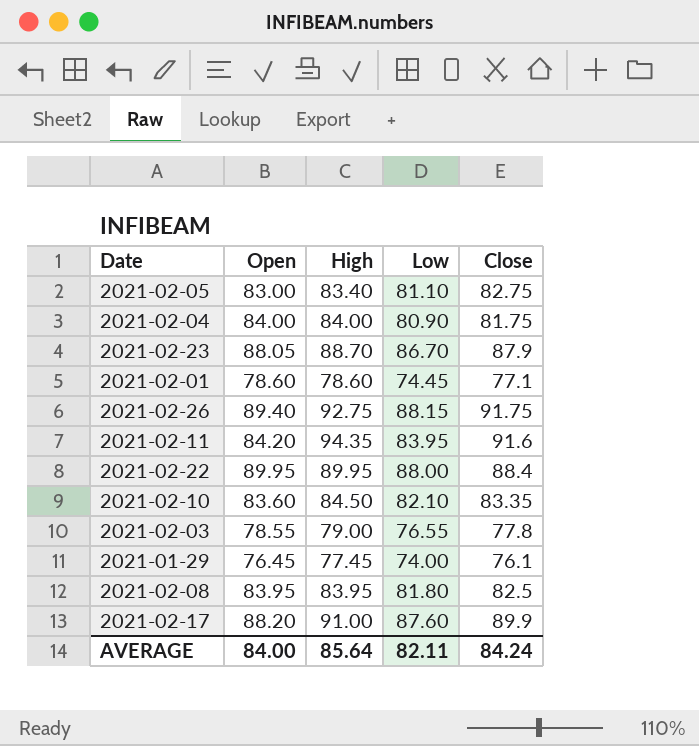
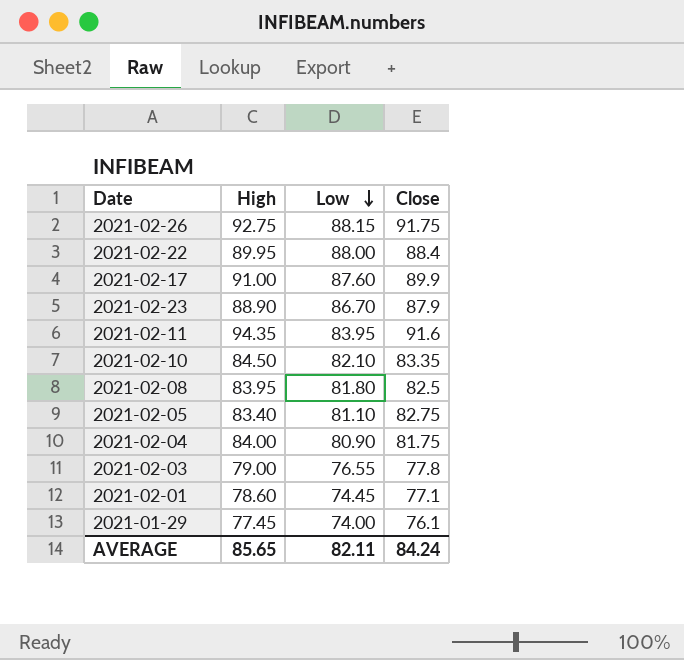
row order: none -> Low descending
column Open | position: 2 -> none
2021-02-23 | High: 88.70 -> 88.90
AVERAGE | High: 85.64 -> 85.65

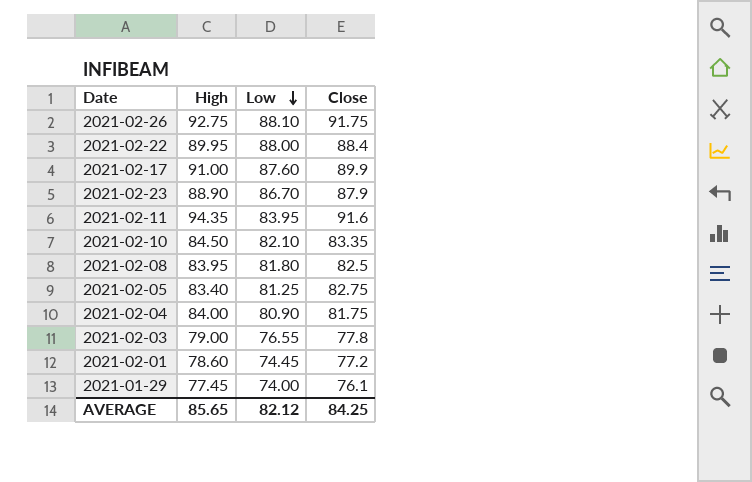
2021-02-26 | Low: 88.15 -> 88.10
2021-02-05 | Low: 81.10 -> 81.25
2021-02-01 | Close: 77.1 -> 77.2
AVERAGE | Low: 82.11 -> 82.12
AVERAGE | Close: 84.24 -> 84.25

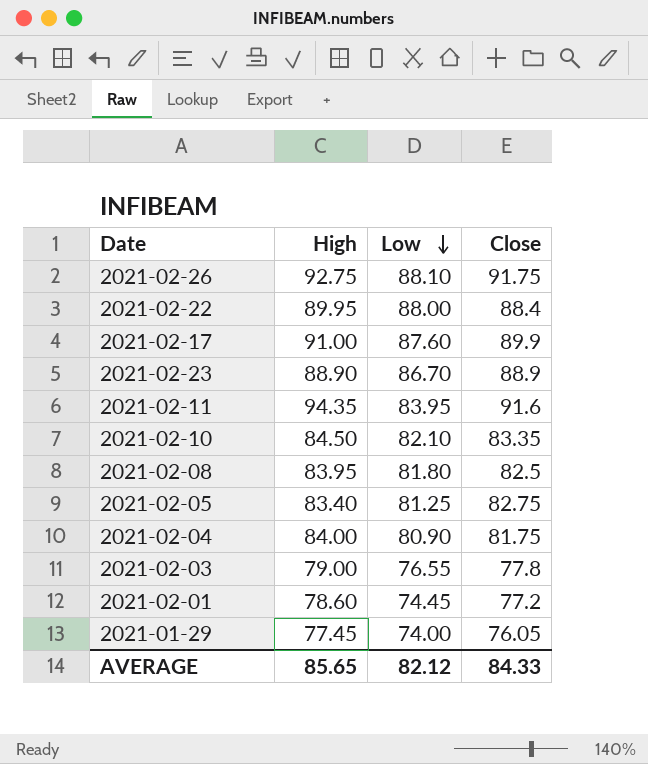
2021-02-23 | Close: 87.9 -> 88.9
2021-01-29 | Close: 76.1 -> 76.05
AVERAGE | Close: 84.25 -> 84.33

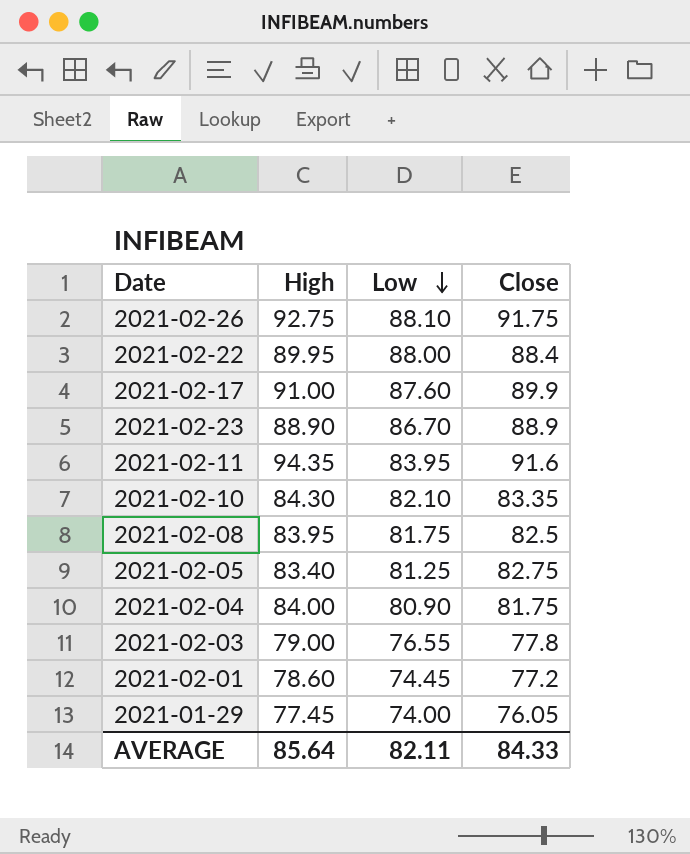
2021-02-10 | High: 84.50 -> 84.30
2021-02-08 | Low: 81.80 -> 81.75
AVERAGE | High: 85.65 -> 85.64
AVERAGE | Low: 82.12 -> 82.11

